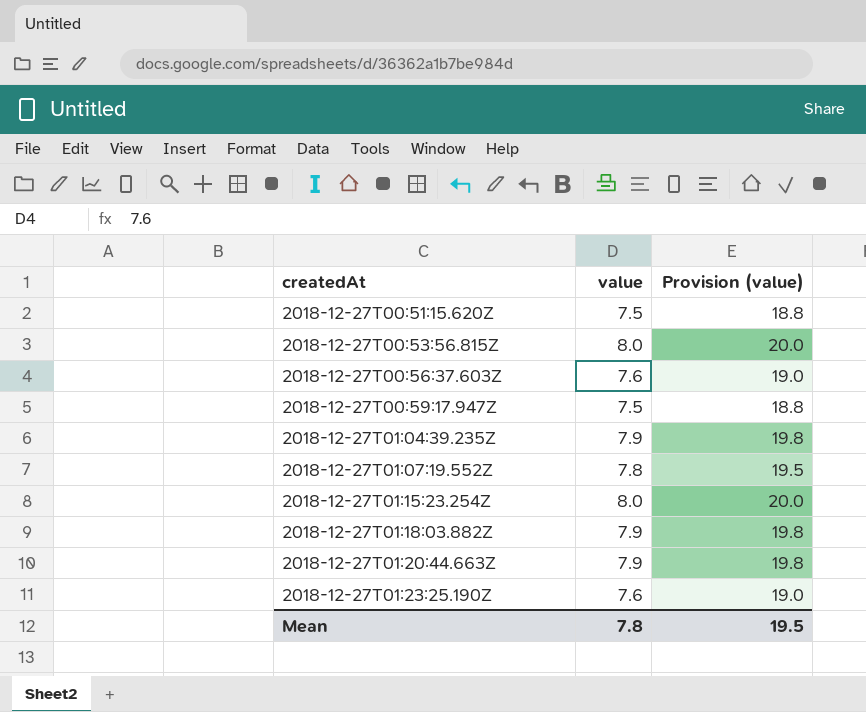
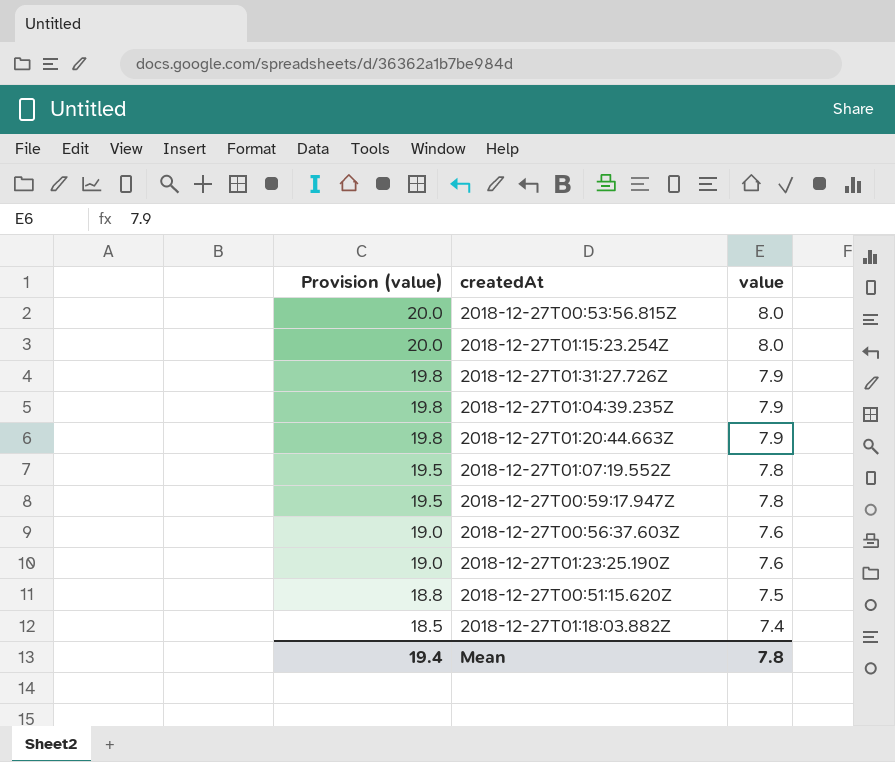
row order: createdAt ascending -> Provision (value) descending
column Provision (value) | position: 3 -> 1
row 2018-12-27T01:31:27.726Z: none -> 19.8 | 7.9
2018-12-27T00:59:17.947Z | Provision (value): 18.8 -> 19.5
2018-12-27T00:59:17.947Z | value: 7.5 -> 7.8
2018-12-27T01:18:03.882Z | Provision (value): 19.8 -> 18.5
2018-12-27T01:18:03.882Z | value: 7.9 -> 7.4
Mean | Provision (value): 19.5 -> 19.4

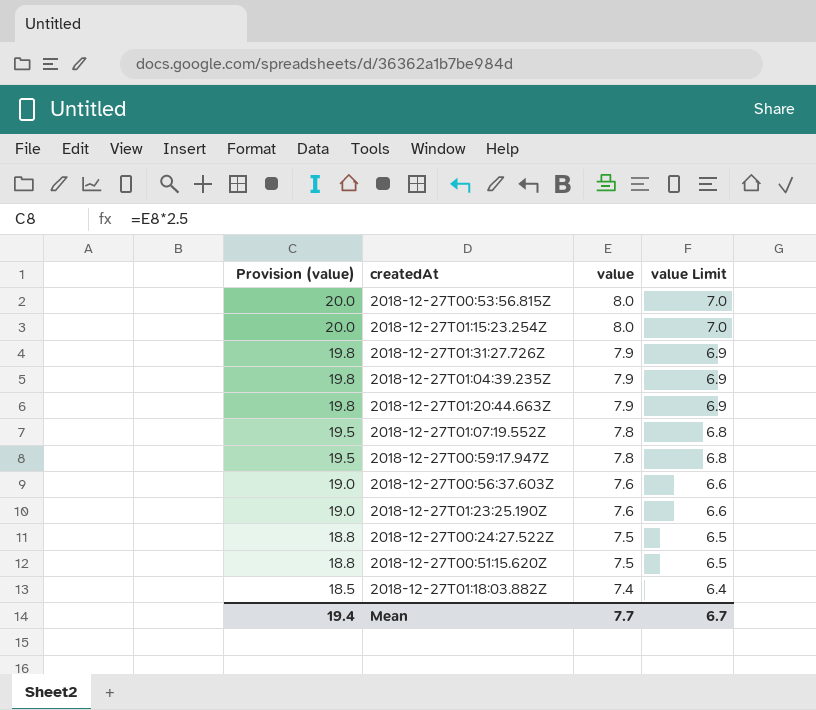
column value Limit | formula: none -> [value] - 1
row 2018-12-27T00:24:27.522Z: none -> 18.8 | 7.5 | 6.5
Mean | value: 7.8 -> 7.7

